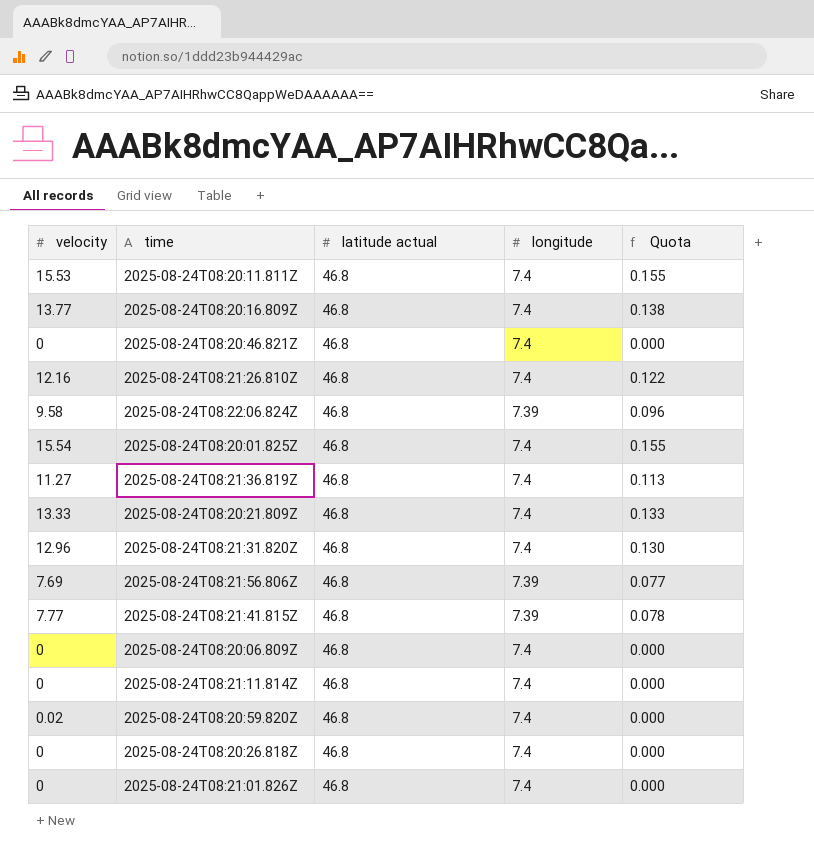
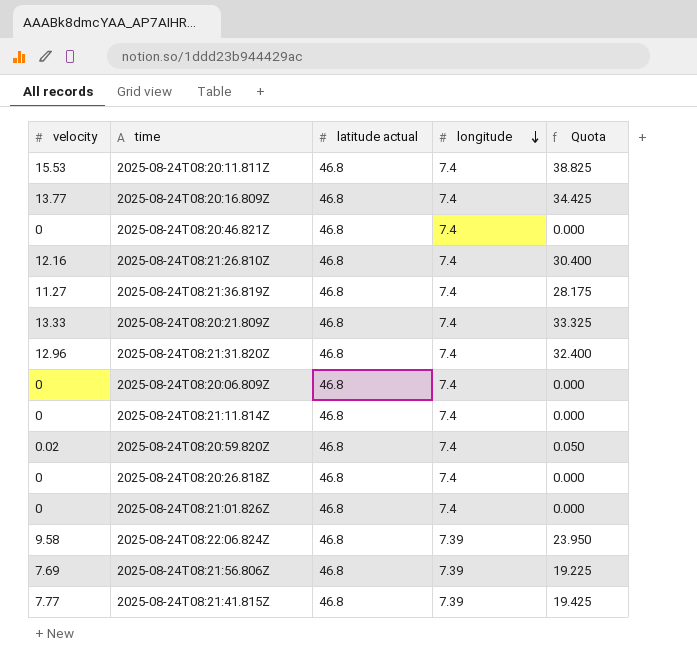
row order: none -> longitude descending
column Quota | formula: [velocity] * 0.01 -> [velocity] * 2.5
row 2025-08-24T08:20:01.825Z: 15.54 | 46.8 | 7.4 | 0.155 -> none

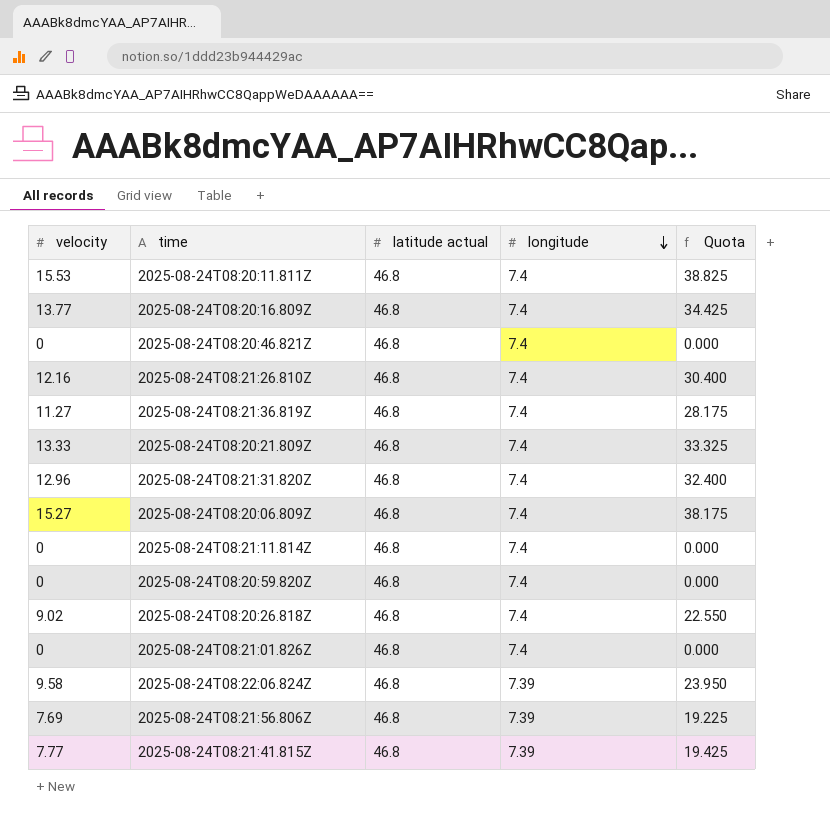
2025-08-24T08:20:06.809Z | velocity: 0 -> 15.27
2025-08-24T08:20:06.809Z | Quota: 0.000 -> 38.175
2025-08-24T08:20:59.820Z | velocity: 0.02 -> 0
2025-08-24T08:20:59.820Z | Quota: 0.050 -> 0.000
2025-08-24T08:20:26.818Z | velocity: 0 -> 9.02
2025-08-24T08:20:26.818Z | Quota: 0.000 -> 22.550

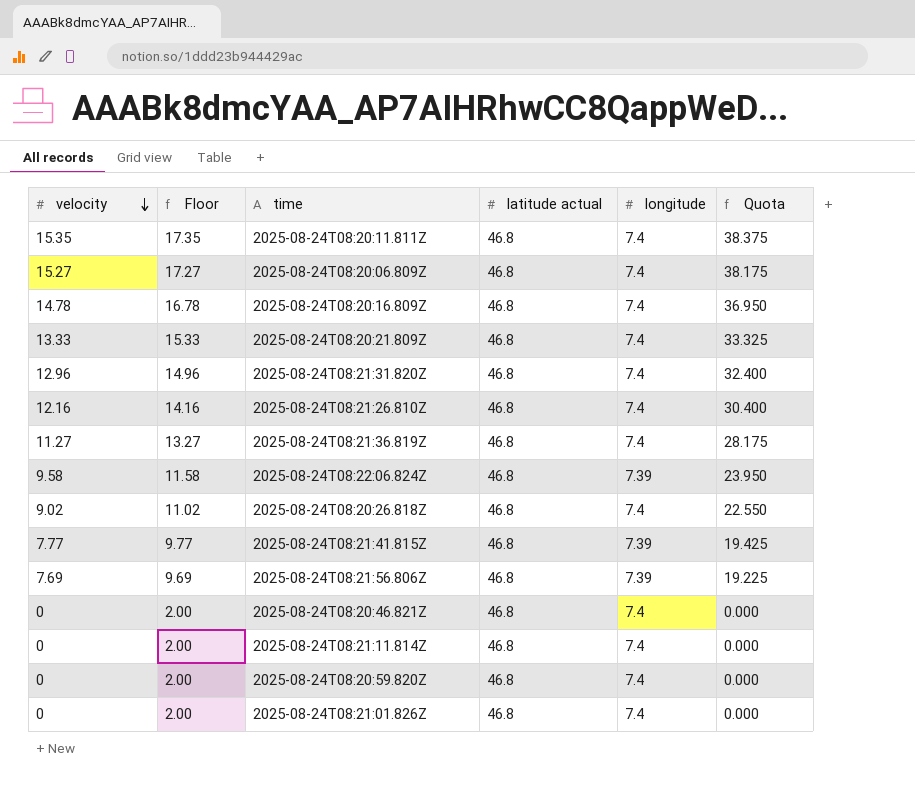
row order: longitude descending -> velocity descending
column Floor | formula: none -> [velocity] + 2
2025-08-24T08:20:11.811Z | velocity: 15.53 -> 15.35
2025-08-24T08:20:11.811Z | Quota: 38.825 -> 38.375
2025-08-24T08:20:16.809Z | velocity: 13.77 -> 14.78
2025-08-24T08:20:16.809Z | Quota: 34.425 -> 36.950

